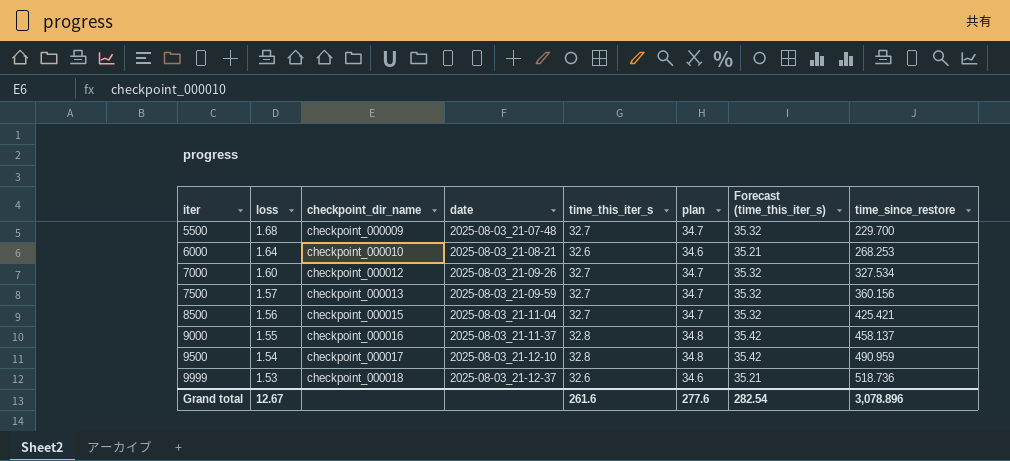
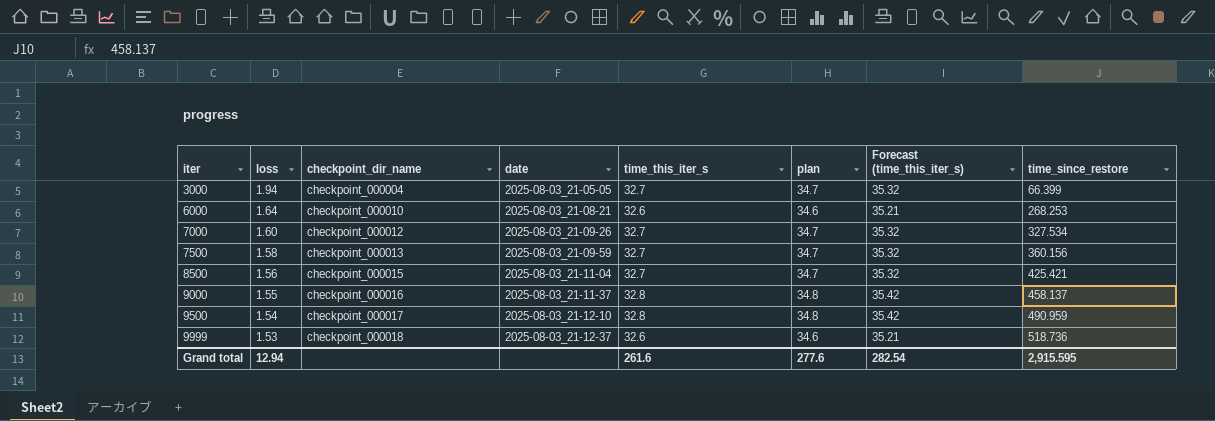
row 5500: 1.68 | checkpoint_000009 | 2025-08-03_21-07-48 | 32.7 | 34.7 | 35.32 | 229.700 -> none
row 3000: none -> 1.94 | checkpoint_000004 | 2025-08-03_21-05-05 | 32.7 | 34.7 | 35.32 | 66.399
7500 | loss: 1.57 -> 1.58
Grand total | loss: 12.67 -> 12.94
Grand total | time_since_restore: 3,078.896 -> 2,915.595

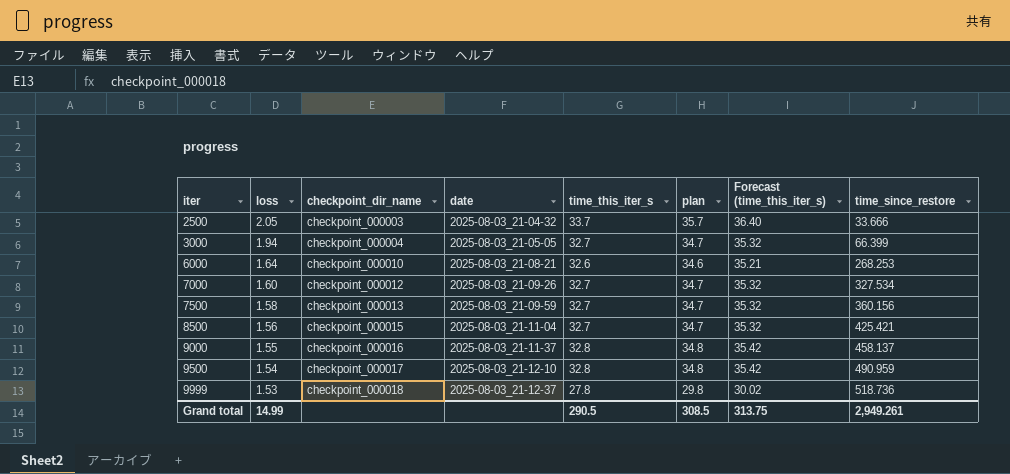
row 2500: none -> 2.05 | checkpoint_000003 | 2025-08-03_21-04-32 | 33.7 | 35.7 | 36.40 | 33.666
9999 | time_this_iter_s: 32.6 -> 27.8
9999 | plan: 34.6 -> 29.8
9999 | Forecast (time_this_iter_s): 35.21 -> 30.02
Grand total | loss: 12.94 -> 14.99
Grand total | time_this_iter_s: 261.6 -> 290.5
Grand total | plan: 277.6 -> 308.5
Grand total | Forecast (time_this_iter_s): 282.54 -> 313.75
Grand total | time_since_restore: 2,915.595 -> 2,949.261

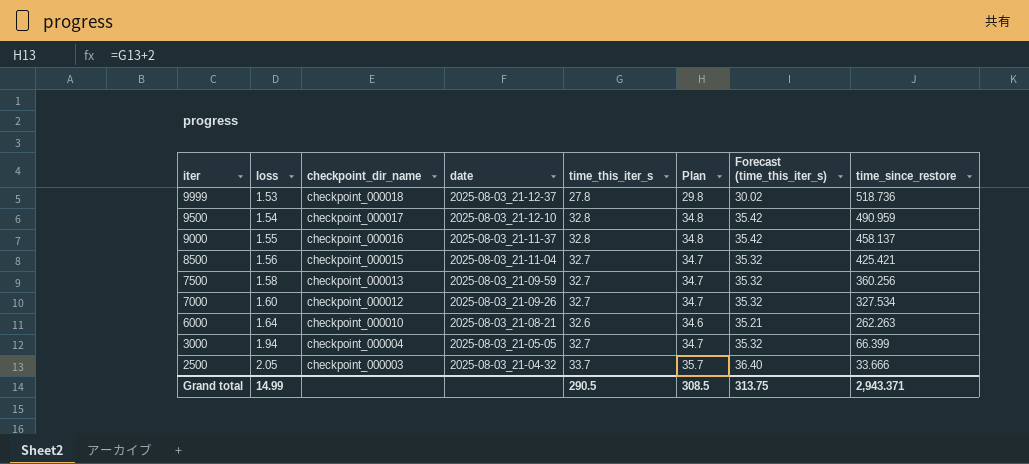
row order: iter ascending -> iter descending
column name: plan -> Plan
7500 | time_since_restore: 360.156 -> 360.256
6000 | time_since_restore: 268.253 -> 262.263
Grand total | time_since_restore: 2,949.261 -> 2,943.371

